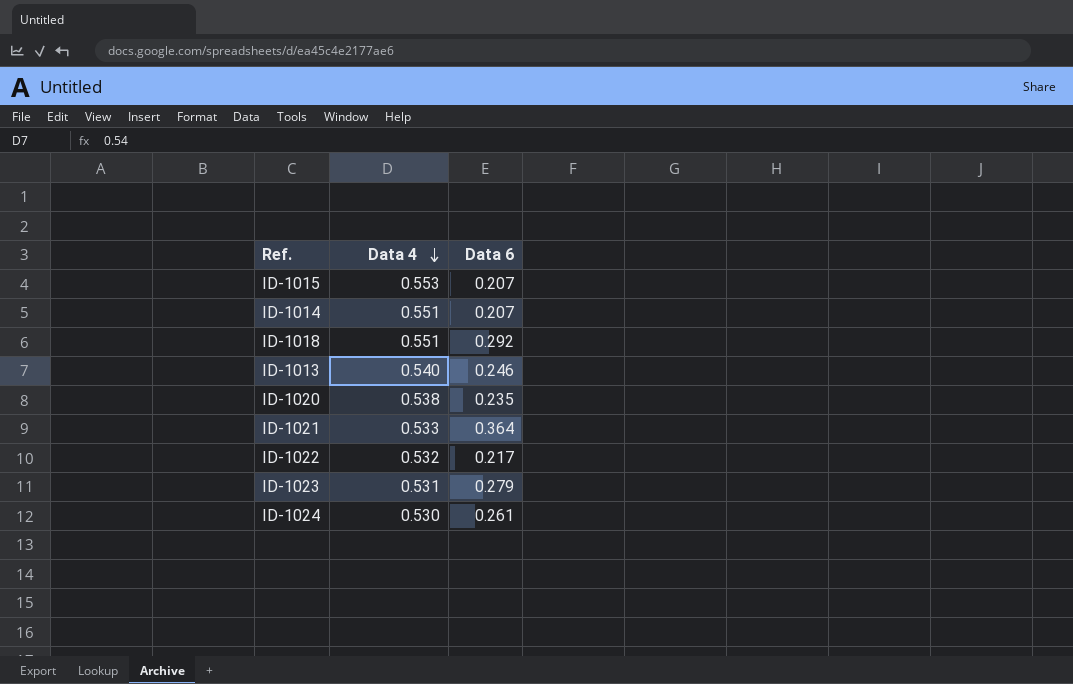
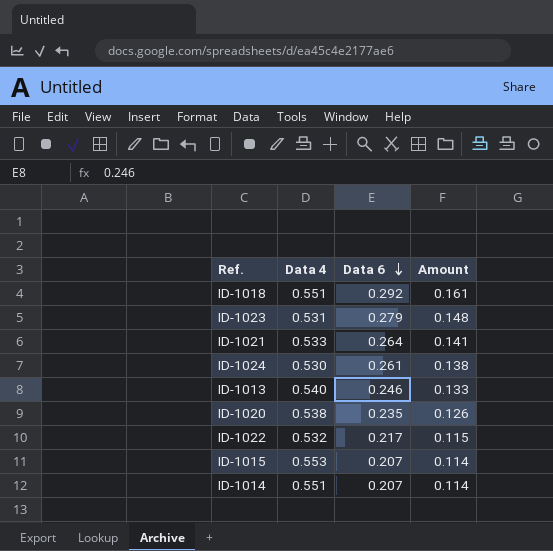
row order: Data 4 descending -> Data 6 descending
column Amount | formula: none -> [Data 4] * [Data 6]
ID-1021 | Data 6: 0.364 -> 0.264

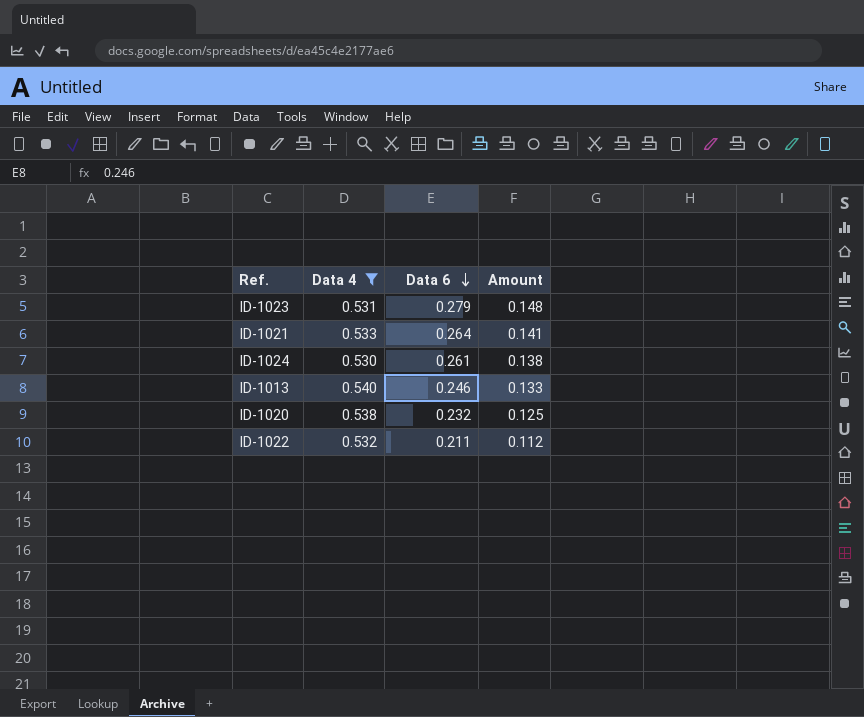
filter: none -> Data 4 <= 0.540
ID-1020 | Data 6: 0.235 -> 0.232
ID-1020 | Amount: 0.126 -> 0.125
ID-1022 | Data 6: 0.217 -> 0.211
ID-1022 | Amount: 0.115 -> 0.112

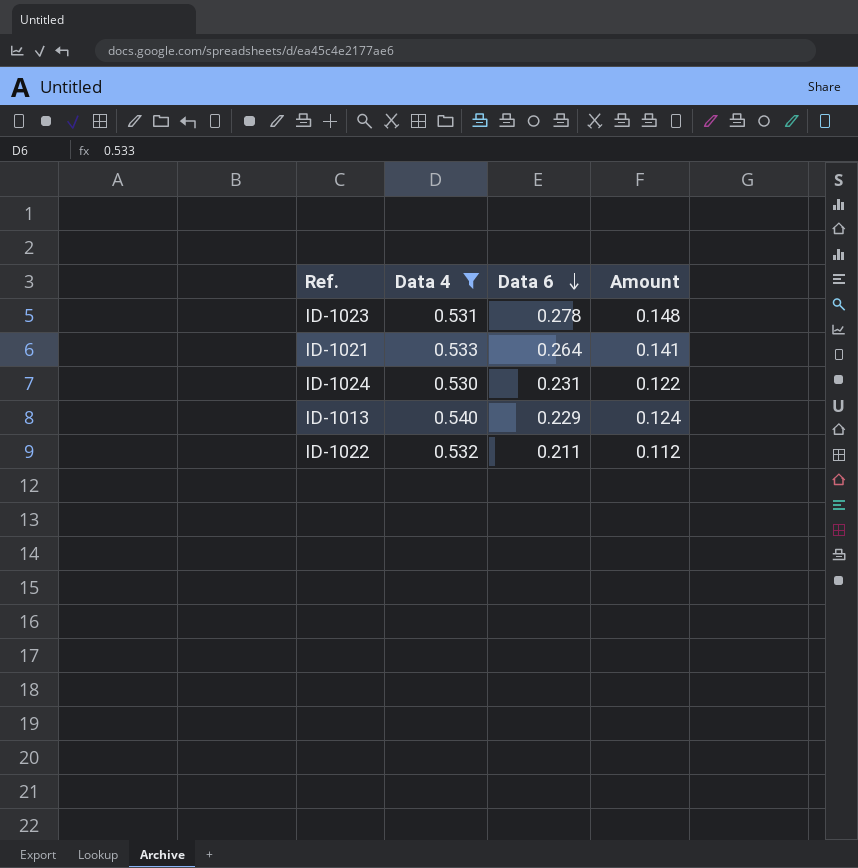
row ID-1020: 0.538 | 0.232 | 0.125 -> none
ID-1023 | Data 6: 0.279 -> 0.278
ID-1024 | Data 6: 0.261 -> 0.231
ID-1024 | Amount: 0.138 -> 0.122
ID-1013 | Data 6: 0.246 -> 0.229
ID-1013 | Amount: 0.133 -> 0.124

